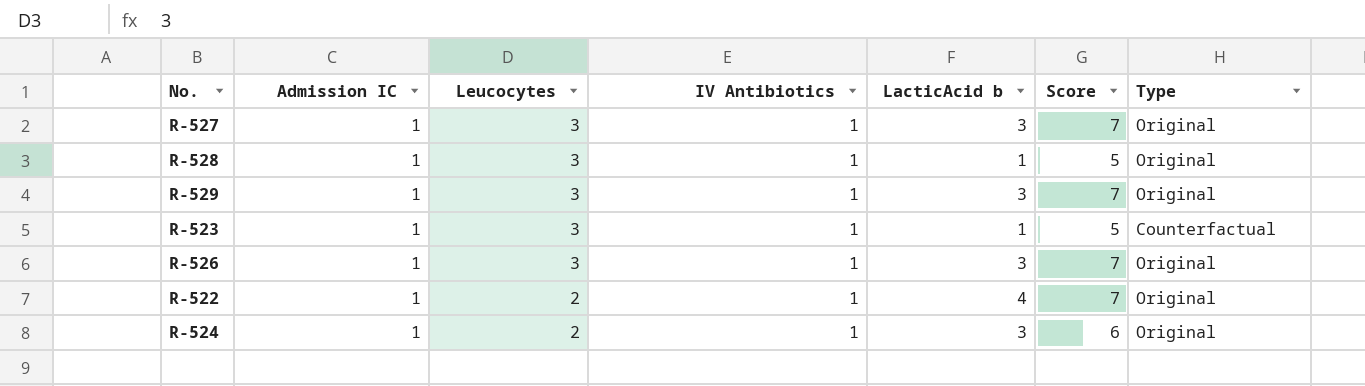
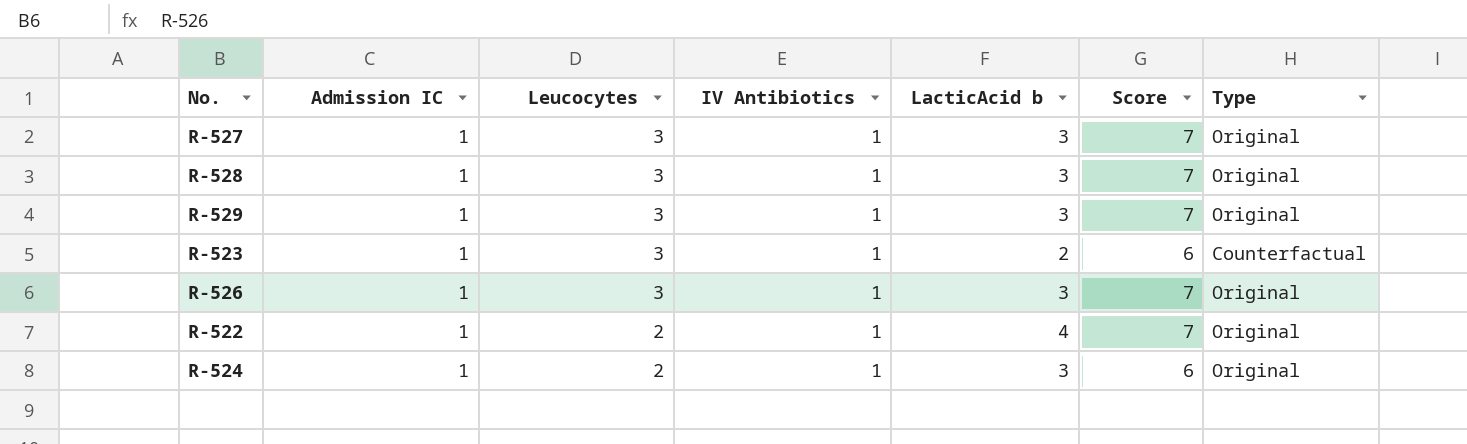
R-528 | LacticAcid b: 1 -> 3
R-528 | Score: 5 -> 7
R-523 | LacticAcid b: 1 -> 2
R-523 | Score: 5 -> 6

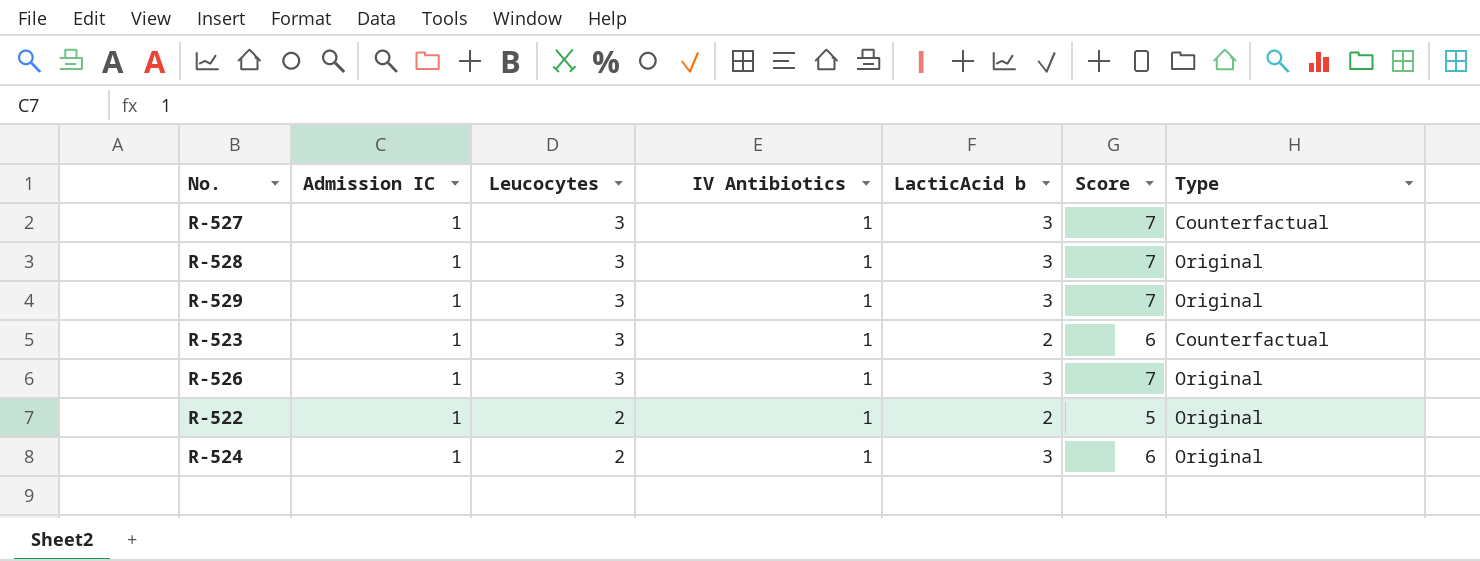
R-527 | Type: Original -> Counterfactual
R-522 | LacticAcid b: 4 -> 2
R-522 | Score: 7 -> 5

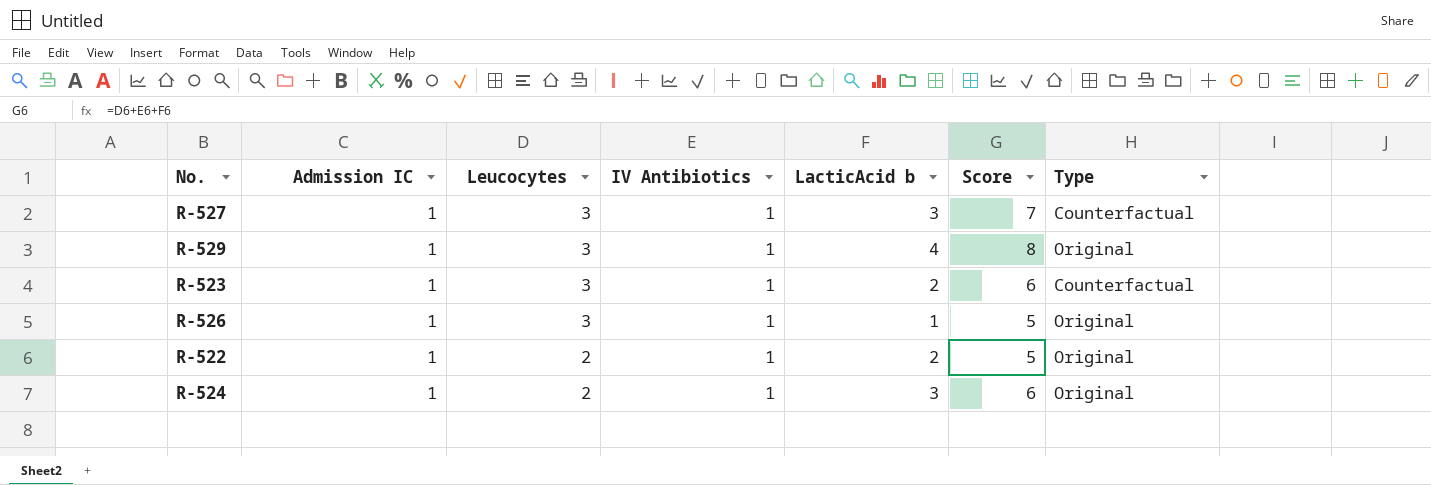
row R-528: 1 | 3 | 1 | 3 | 7 | Original -> none
R-529 | LacticAcid b: 3 -> 4
R-529 | Score: 7 -> 8
R-526 | LacticAcid b: 3 -> 1
R-526 | Score: 7 -> 5

